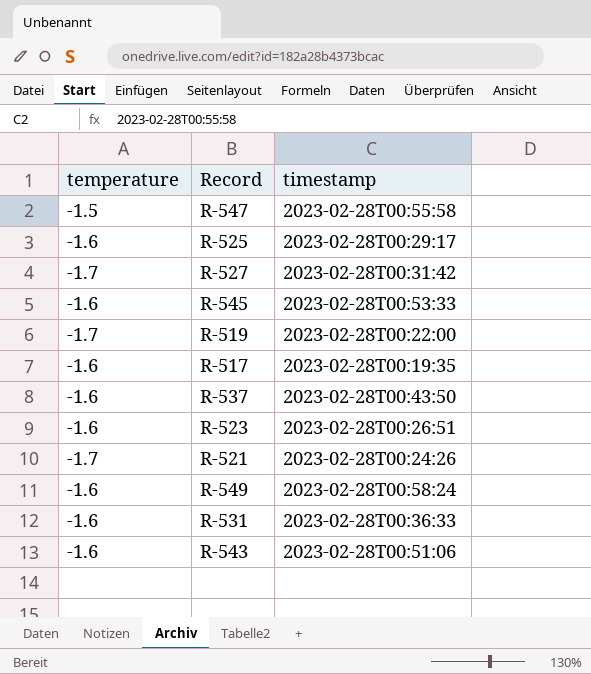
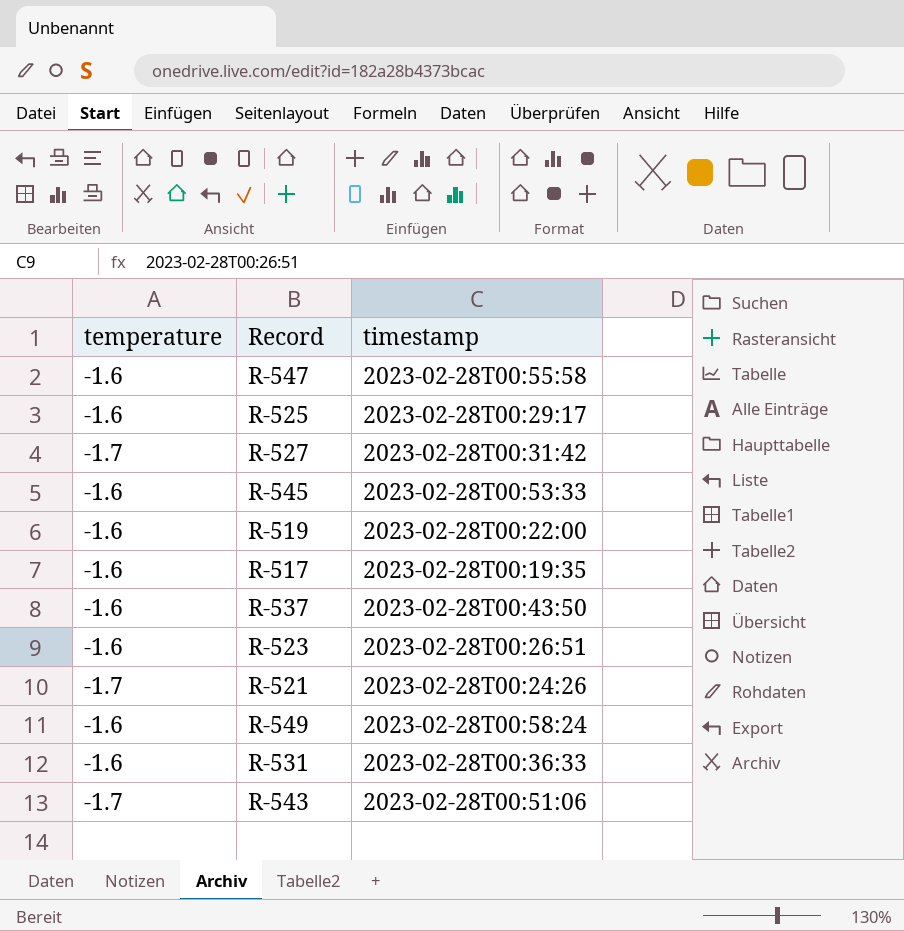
R-547 | temperature: -1.5 -> -1.6
R-519 | temperature: -1.7 -> -1.6
R-543 | temperature: -1.6 -> -1.7

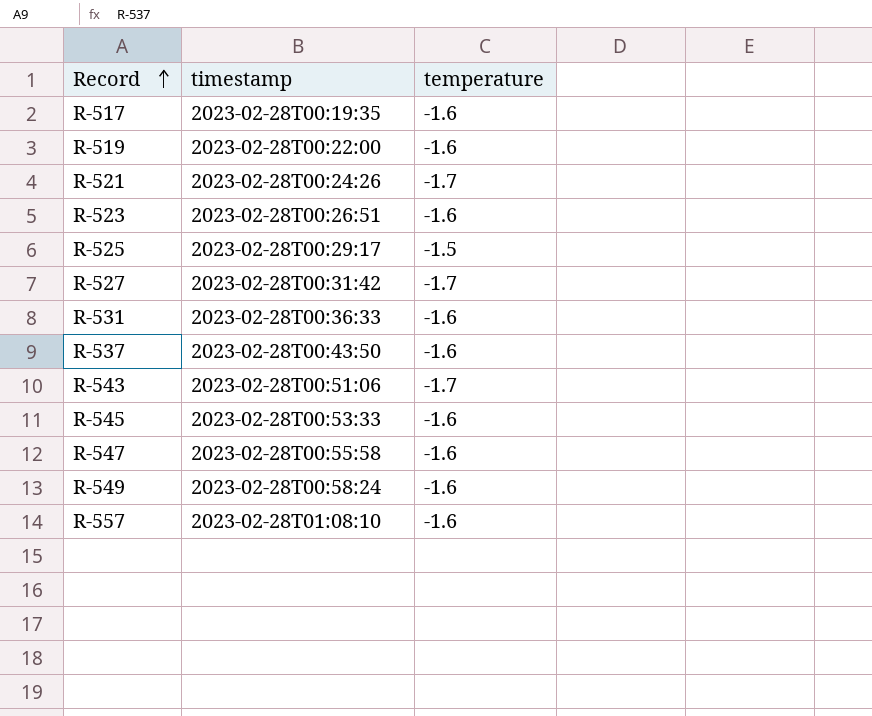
row order: none -> Record ascending
column temperature | position: 1 -> 3
R-525 | temperature: -1.6 -> -1.5
row R-557: none -> 2023-02-28T01:08:10 | -1.6

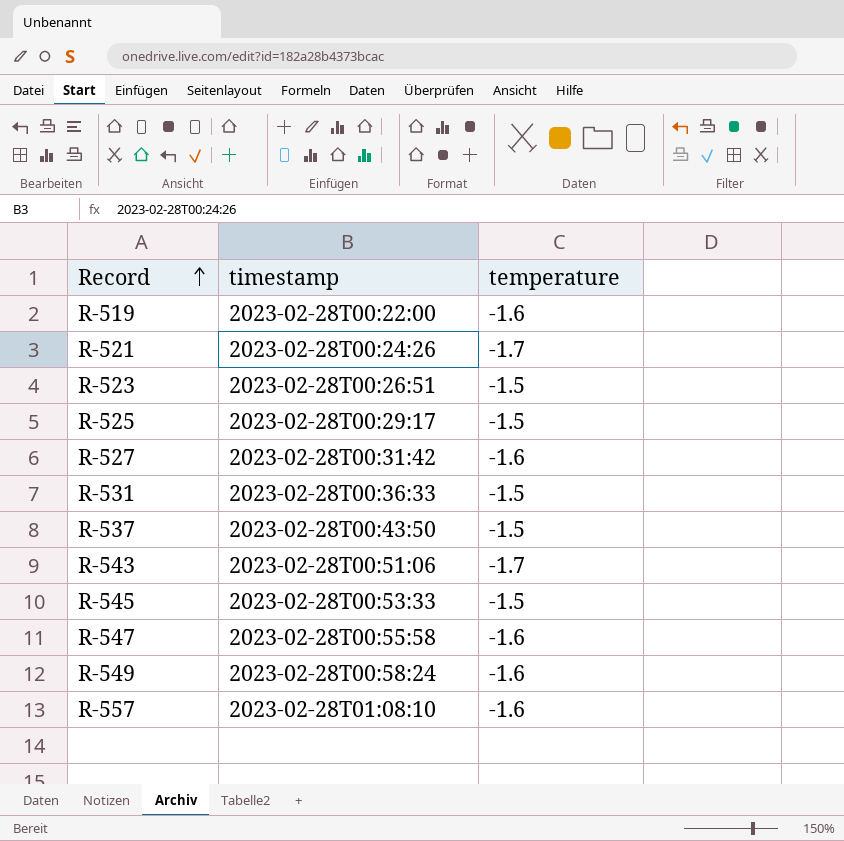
row R-517: 2023-02-28T00:19:35 | -1.6 -> none
R-523 | temperature: -1.6 -> -1.5
R-527 | temperature: -1.7 -> -1.6
R-531 | temperature: -1.6 -> -1.5
R-537 | temperature: -1.6 -> -1.5
R-545 | temperature: -1.6 -> -1.5

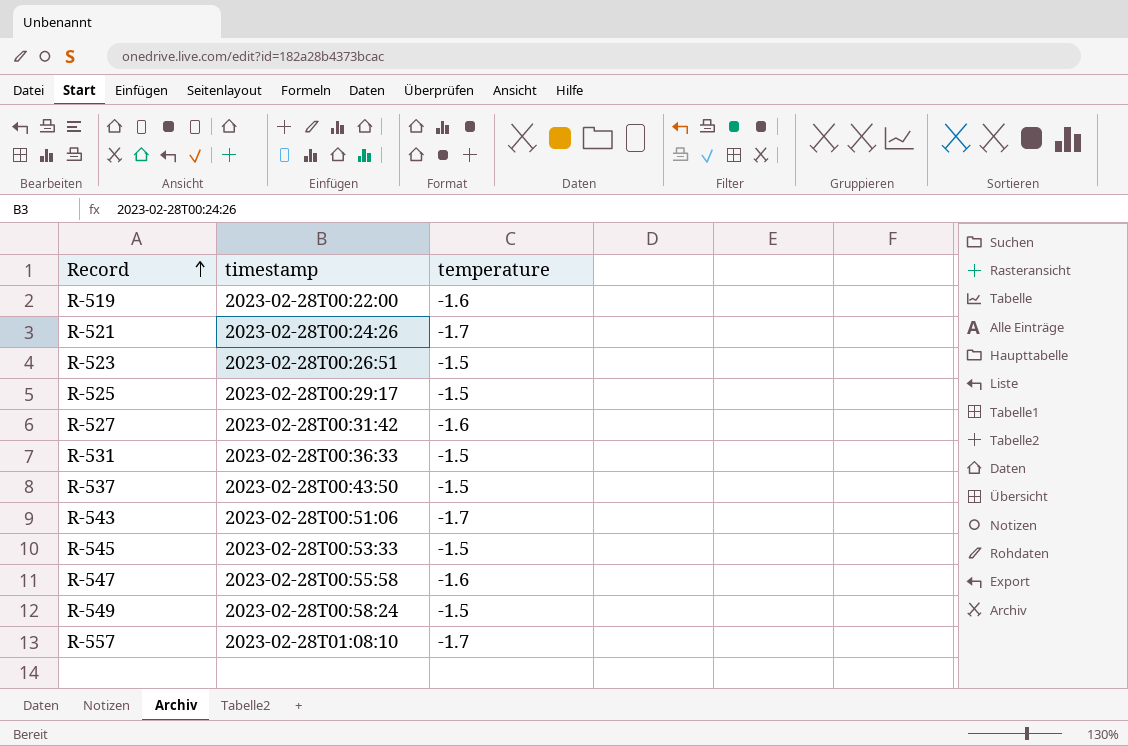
R-549 | temperature: -1.6 -> -1.5
R-557 | temperature: -1.6 -> -1.7

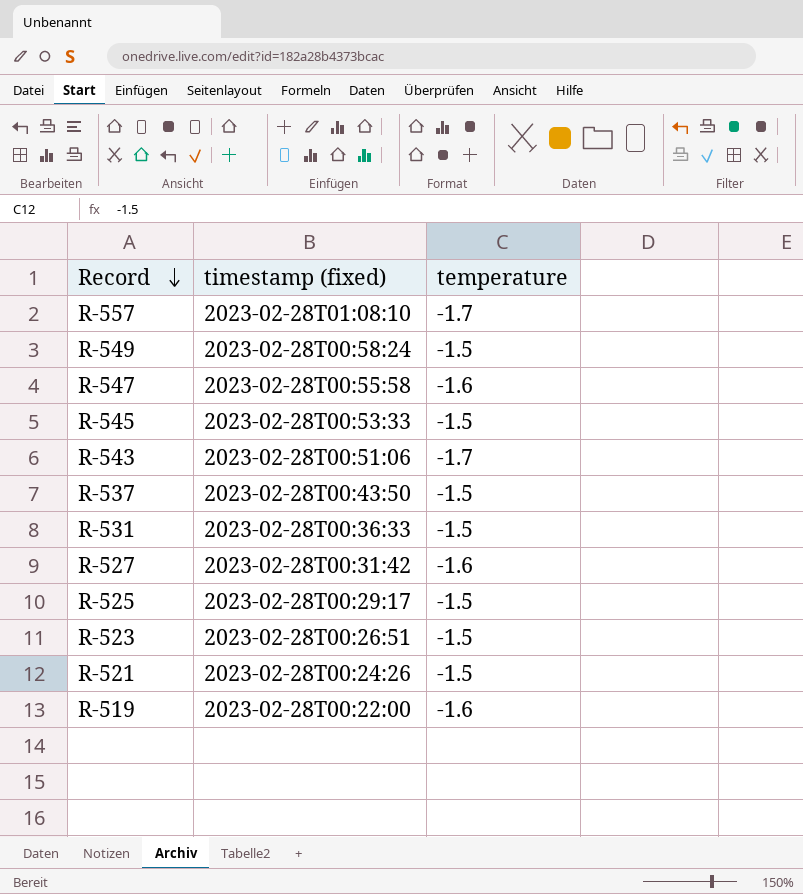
row order: Record ascending -> Record descending
column name: timestamp -> timestamp (fixed)
R-521 | temperature: -1.7 -> -1.5

